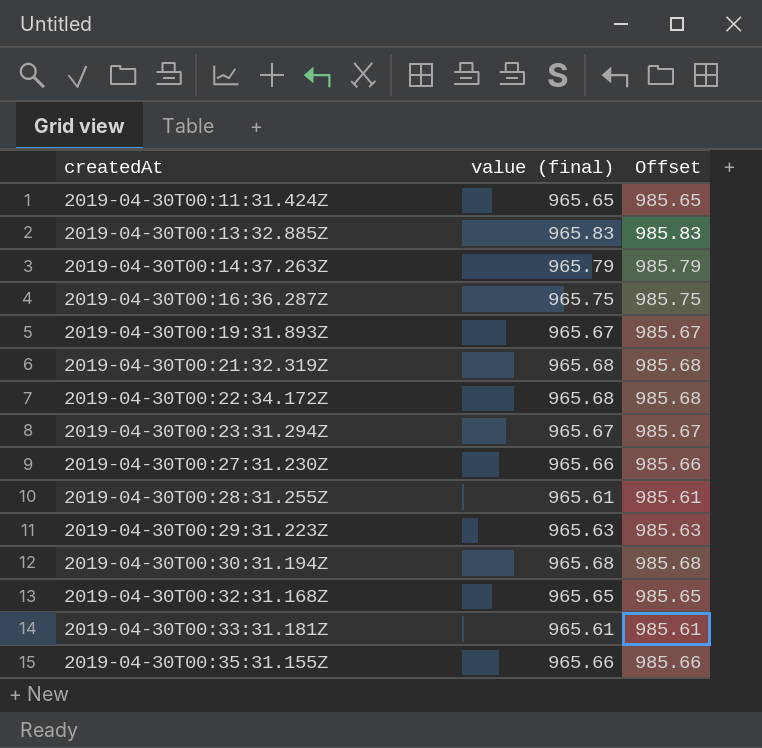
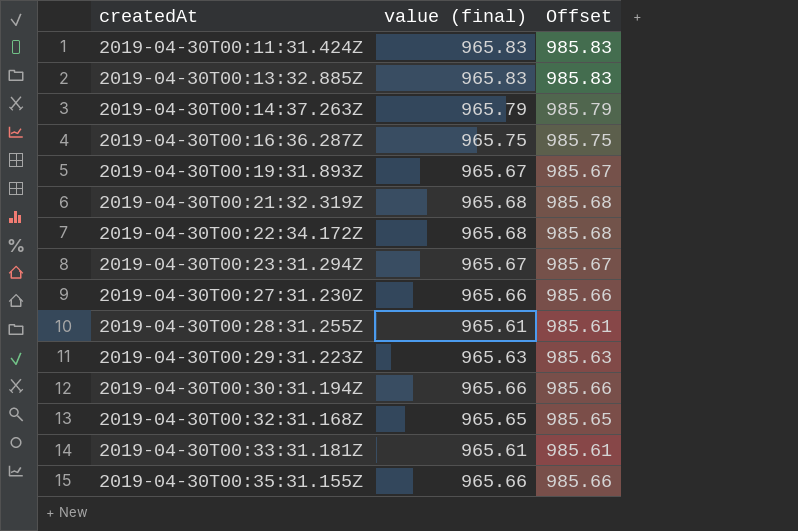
2019-04-30T00:11:31.424Z | value (final): 965.65 -> 965.83
2019-04-30T00:11:31.424Z | Offset: 985.65 -> 985.83
2019-04-30T00:30:31.194Z | value (final): 965.68 -> 965.66
2019-04-30T00:30:31.194Z | Offset: 985.68 -> 985.66

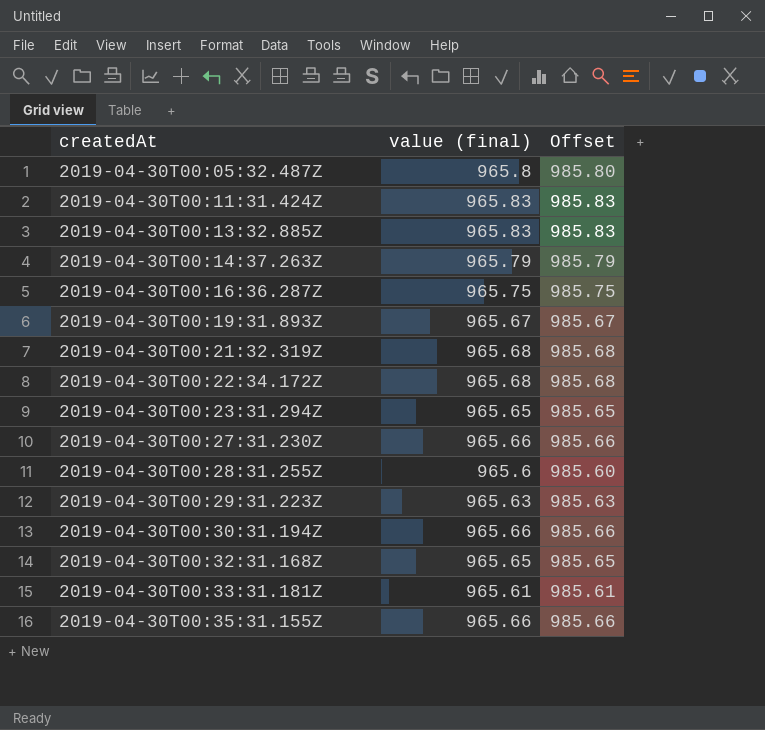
row 2019-04-30T00:05:32.487Z: none -> 965.8 | 985.80
2019-04-30T00:23:31.294Z | value (final): 965.67 -> 965.65
2019-04-30T00:23:31.294Z | Offset: 985.67 -> 985.65
2019-04-30T00:28:31.255Z | value (final): 965.61 -> 965.6
2019-04-30T00:28:31.255Z | Offset: 985.61 -> 985.60

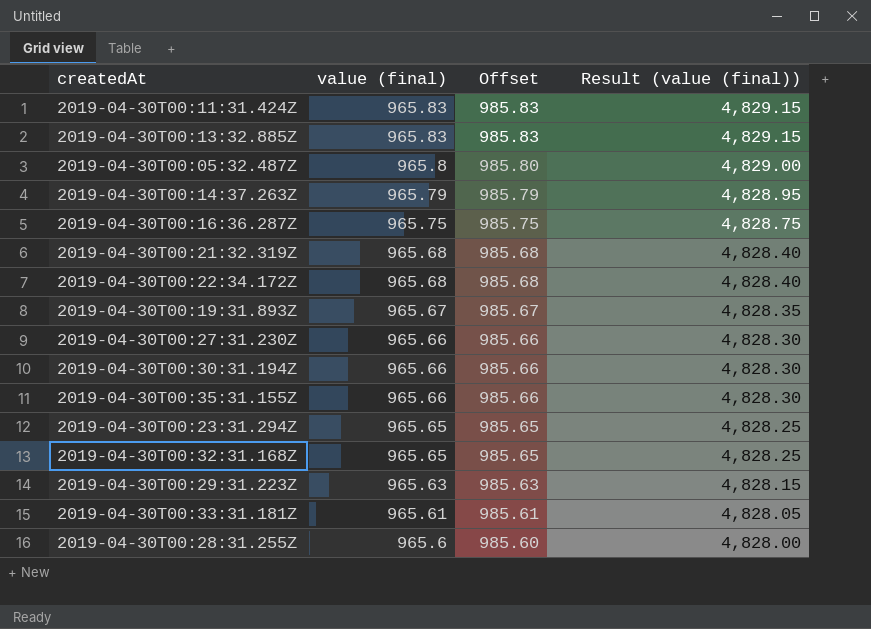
row order: createdAt ascending -> value (final) descending
column Result (value (final)) | formula: none -> [value (final)] * 5

